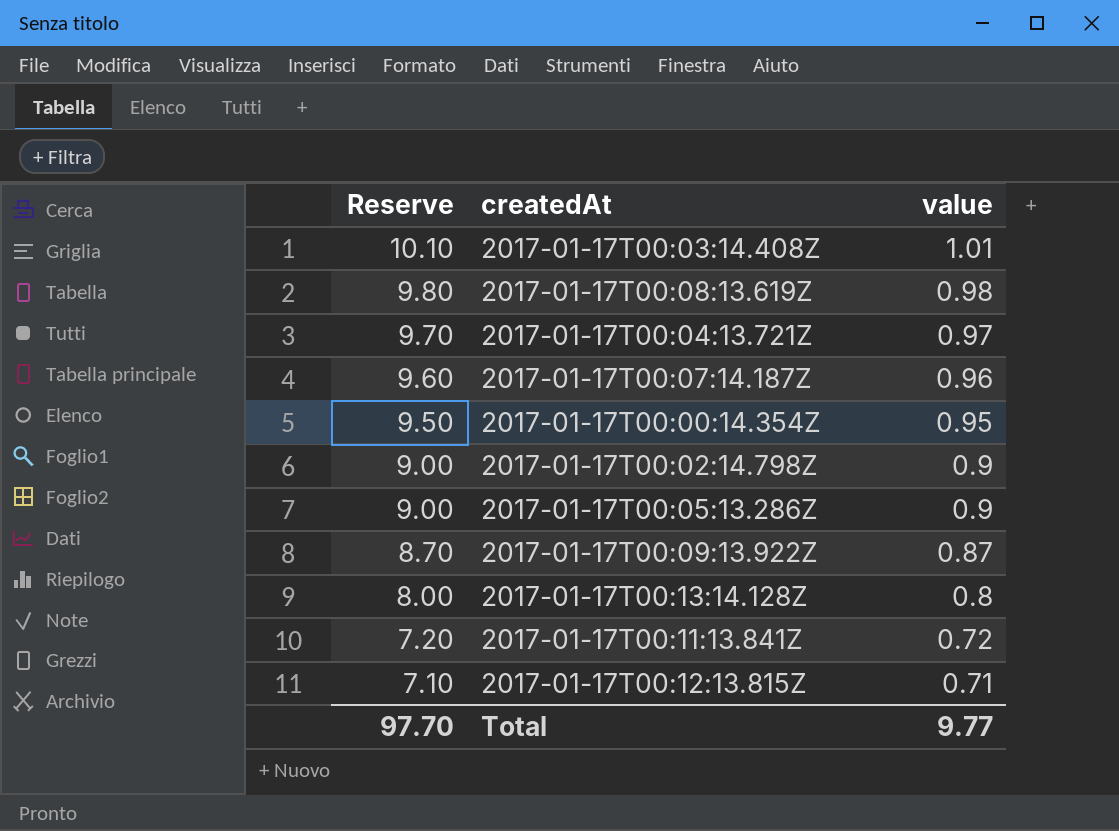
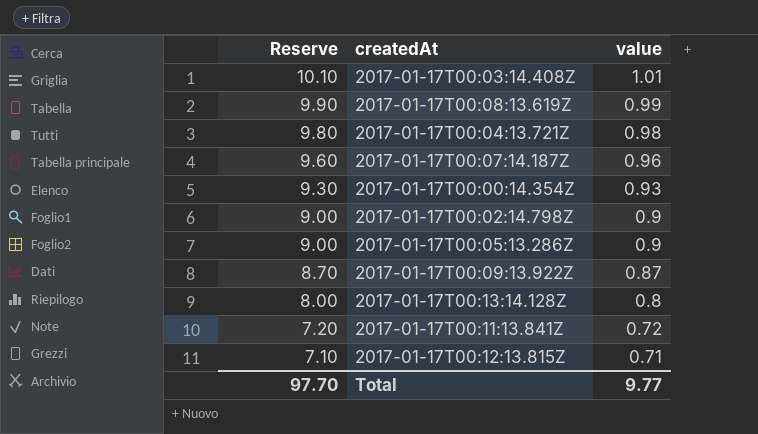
2017-01-17T00:08:13.619Z | Reserve: 9.80 -> 9.90
2017-01-17T00:08:13.619Z | value: 0.98 -> 0.99
2017-01-17T00:04:13.721Z | Reserve: 9.70 -> 9.80
2017-01-17T00:04:13.721Z | value: 0.97 -> 0.98
2017-01-17T00:00:14.354Z | Reserve: 9.50 -> 9.30
2017-01-17T00:00:14.354Z | value: 0.95 -> 0.93

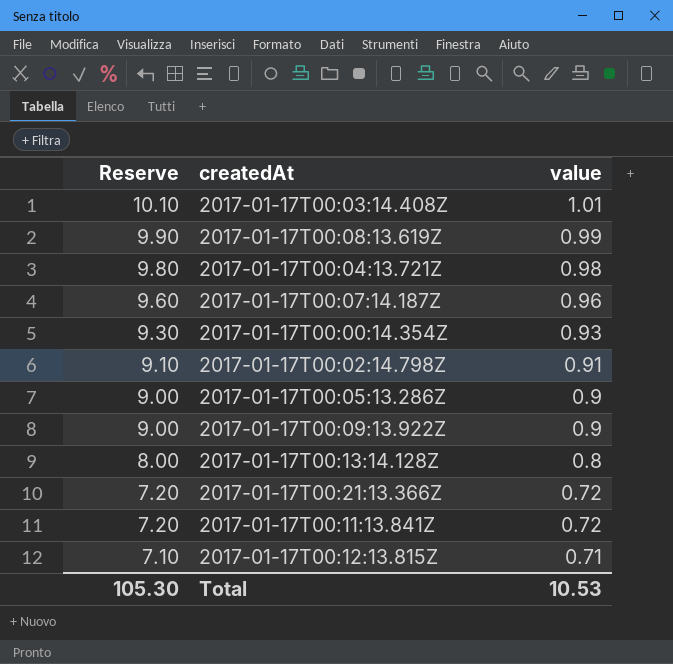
2017-01-17T00:02:14.798Z | Reserve: 9.00 -> 9.10
2017-01-17T00:02:14.798Z | value: 0.9 -> 0.91
2017-01-17T00:09:13.922Z | Reserve: 8.70 -> 9.00
2017-01-17T00:09:13.922Z | value: 0.87 -> 0.9
row 2017-01-17T00:21:13.366Z: none -> 7.20 | 0.72
Total | Reserve: 97.70 -> 105.30
Total | value: 9.77 -> 10.53

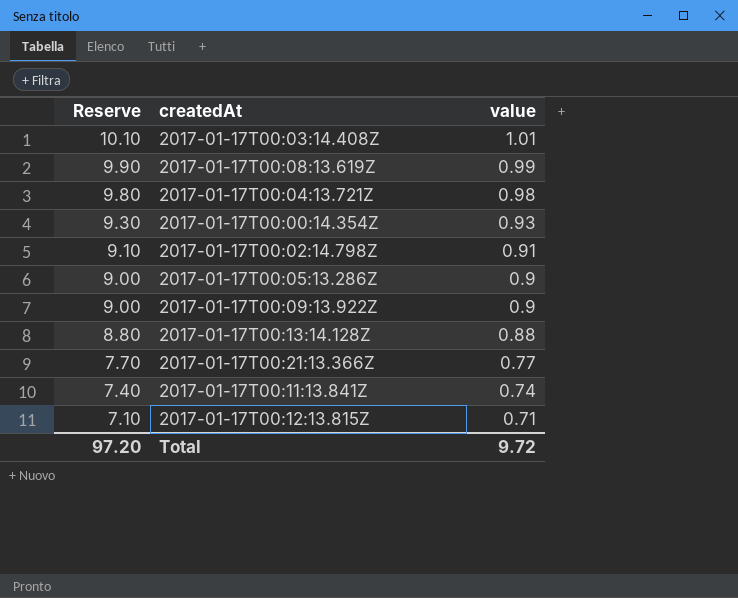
row 2017-01-17T00:07:14.187Z: 9.60 | 0.96 -> none
2017-01-17T00:13:14.128Z | Reserve: 8.00 -> 8.80
2017-01-17T00:13:14.128Z | value: 0.8 -> 0.88
2017-01-17T00:21:13.366Z | Reserve: 7.20 -> 7.70
2017-01-17T00:21:13.366Z | value: 0.72 -> 0.77
2017-01-17T00:11:13.841Z | Reserve: 7.20 -> 7.40
2017-01-17T00:11:13.841Z | value: 0.72 -> 0.74
Total | Reserve: 105.30 -> 97.20
Total | value: 10.53 -> 9.72

